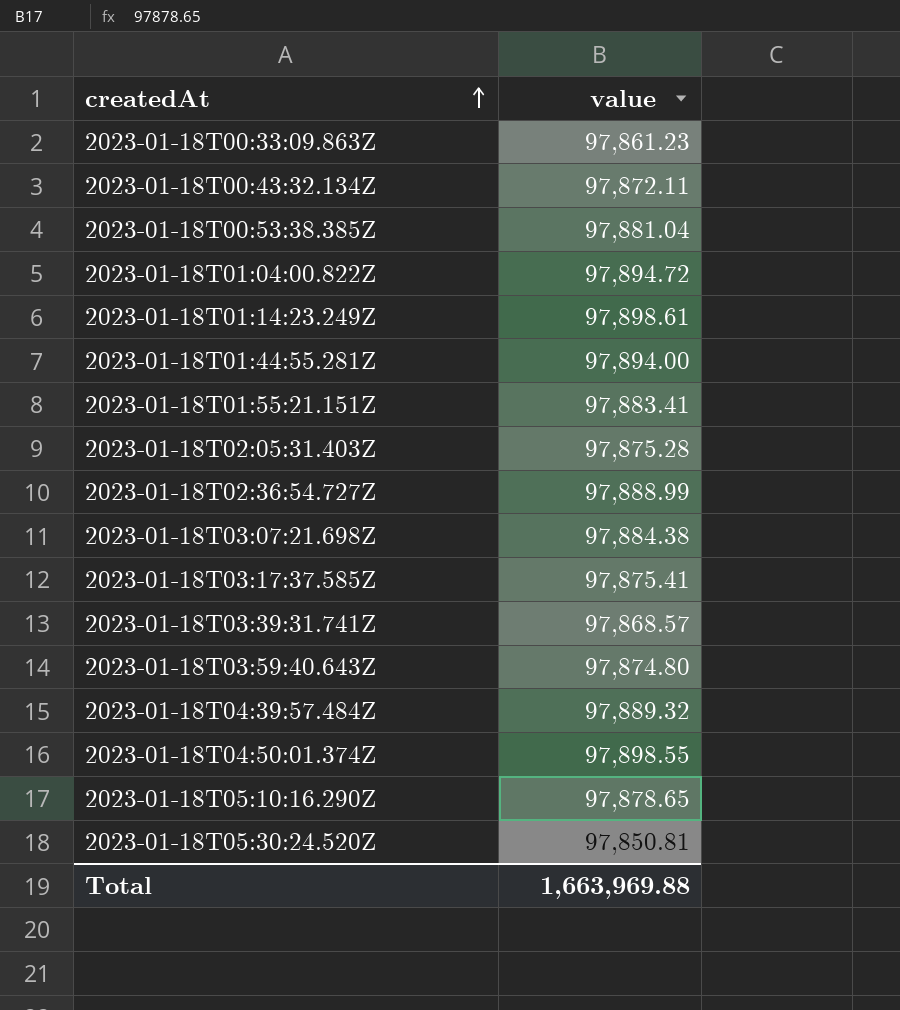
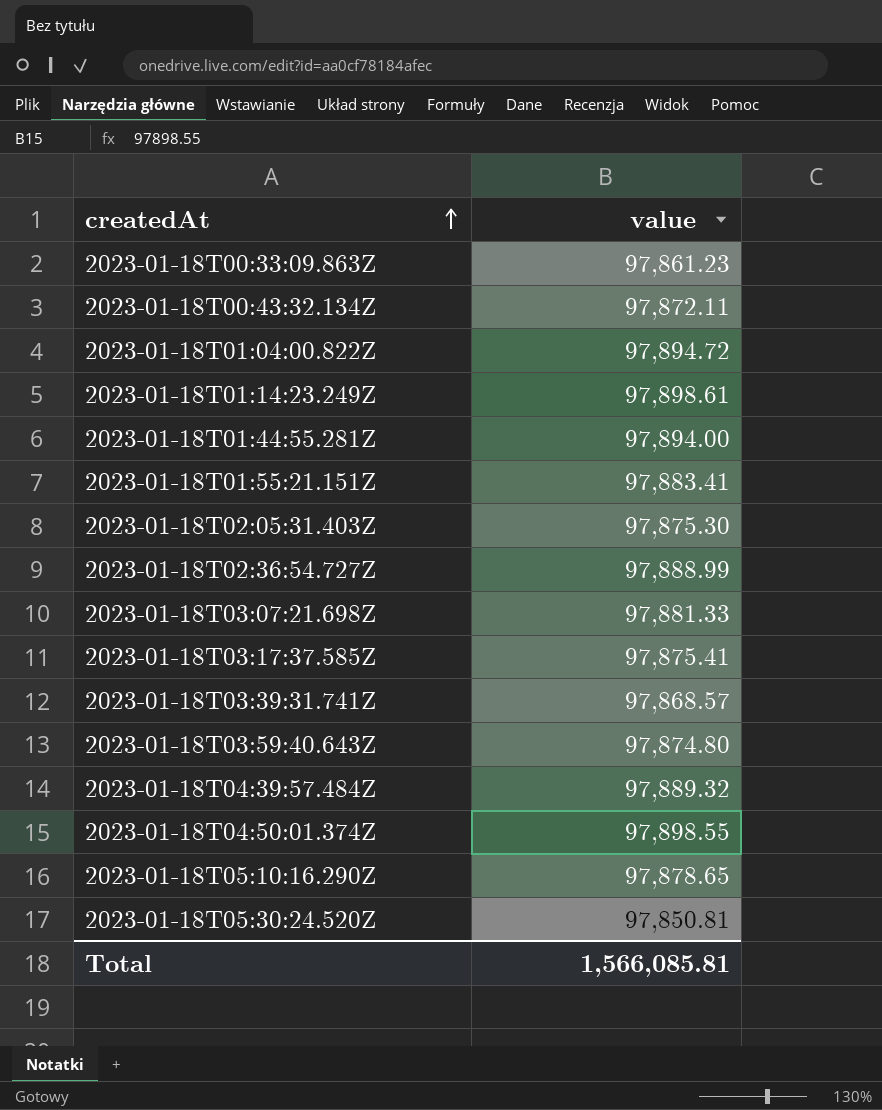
row 2023-01-18T00:53:38.385Z: 97,881.04 -> none
2023-01-18T02:05:31.403Z | value: 97,875.28 -> 97,875.30
2023-01-18T03:07:21.698Z | value: 97,884.38 -> 97,881.33
Total | value: 1,663,969.88 -> 1,566,085.81

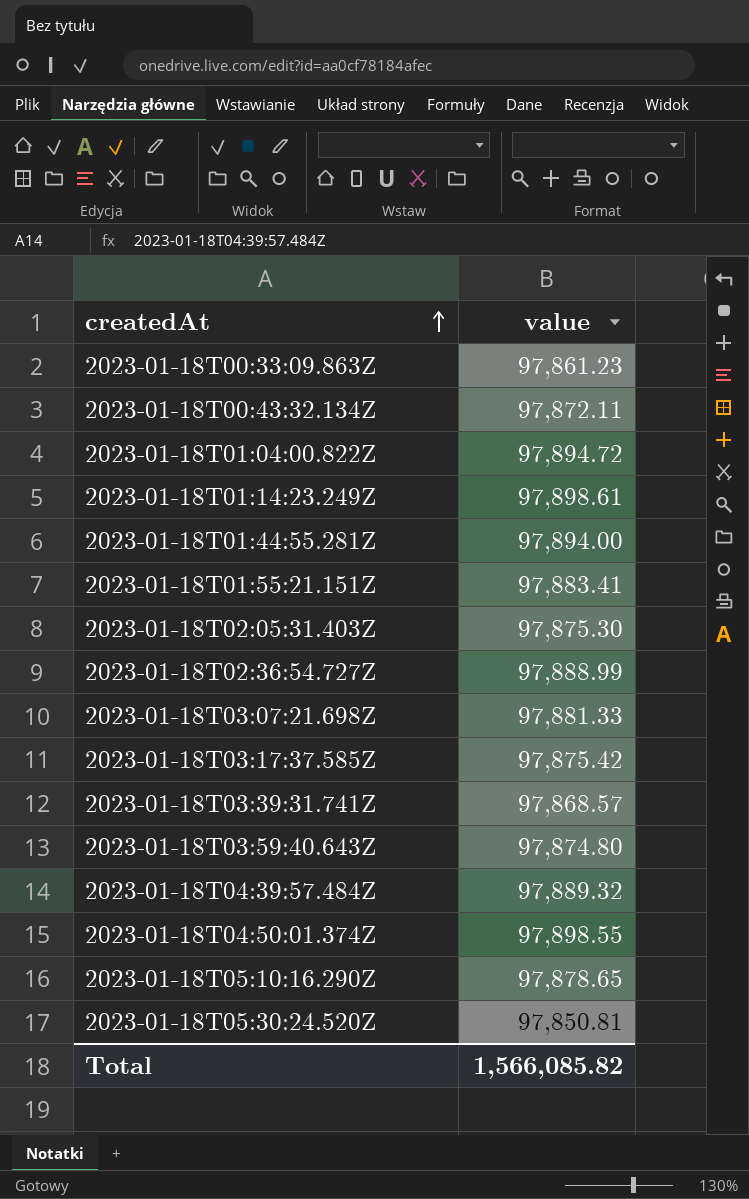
2023-01-18T03:17:37.585Z | value: 97,875.41 -> 97,875.42
Total | value: 1,566,085.81 -> 1,566,085.82

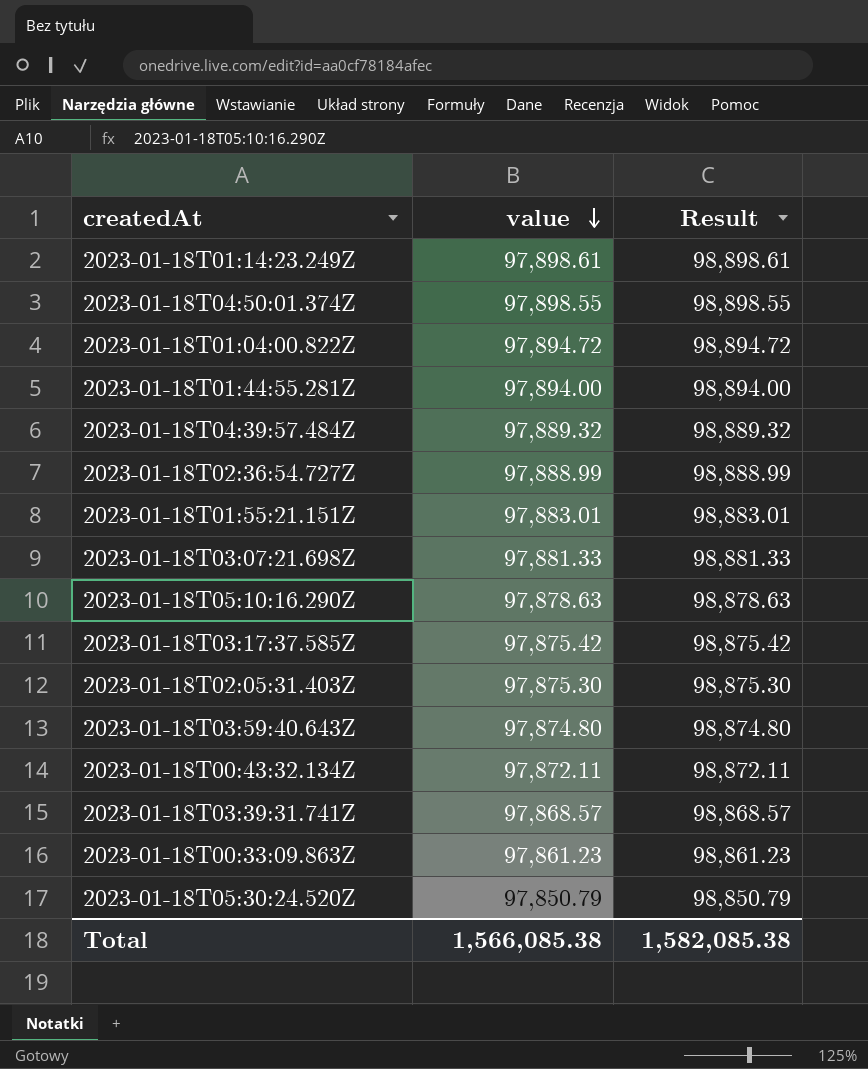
row order: createdAt ascending -> value descending
column Result | formula: none -> [value] + 1000
2023-01-18T01:55:21.151Z | value: 97,883.41 -> 97,883.01
2023-01-18T05:10:16.290Z | value: 97,878.65 -> 97,878.63
2023-01-18T05:30:24.520Z | value: 97,850.81 -> 97,850.79
Total | value: 1,566,085.82 -> 1,566,085.38

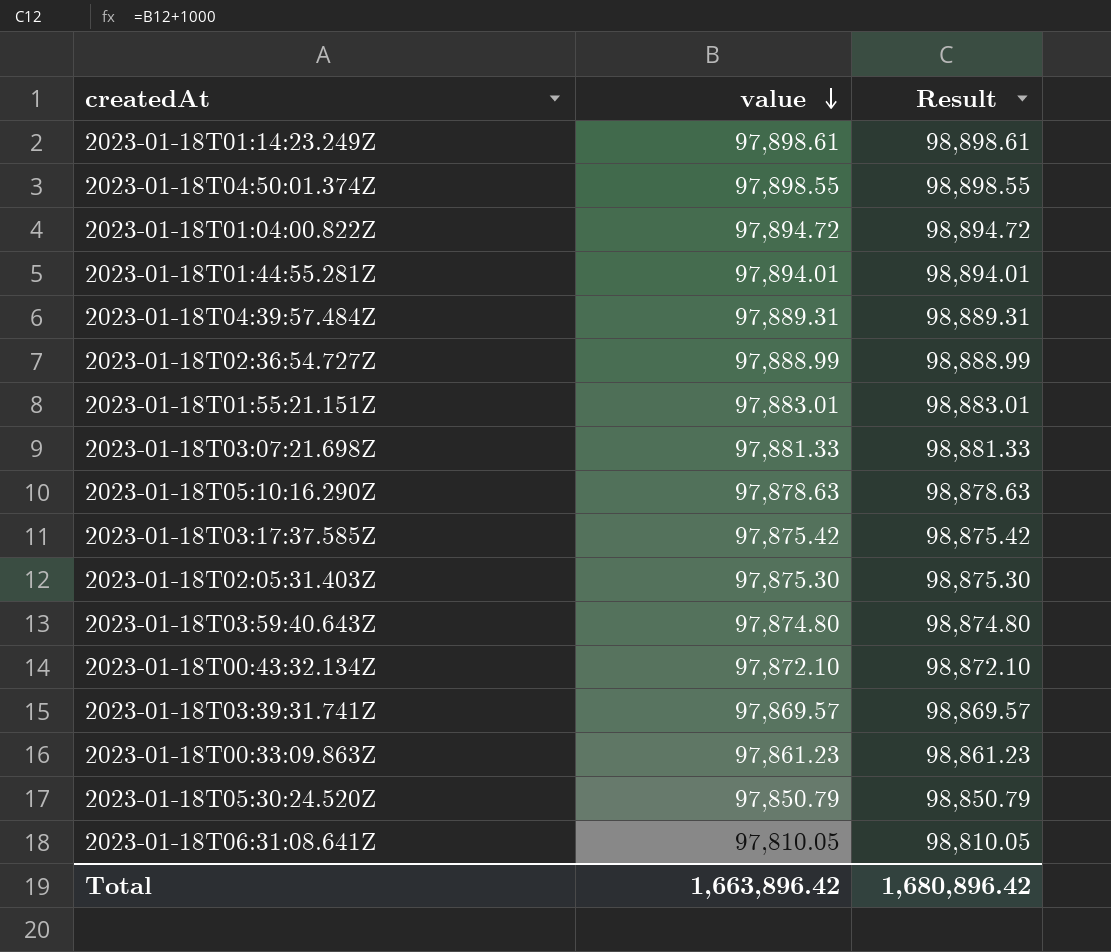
2023-01-18T01:44:55.281Z | value: 97,894.00 -> 97,894.01
2023-01-18T01:44:55.281Z | Result: 98,894.00 -> 98,894.01
2023-01-18T04:39:57.484Z | value: 97,889.32 -> 97,889.31
2023-01-18T04:39:57.484Z | Result: 98,889.32 -> 98,889.31
2023-01-18T00:43:32.134Z | value: 97,872.11 -> 97,872.10
2023-01-18T00:43:32.134Z | Result: 98,872.11 -> 98,872.10
2023-01-18T03:39:31.741Z | value: 97,868.57 -> 97,869.57
2023-01-18T03:39:31.741Z | Result: 98,868.57 -> 98,869.57
row 2023-01-18T06:31:08.641Z: none -> 97,810.05 | 98,810.05
Total | value: 1,566,085.38 -> 1,663,896.42
Total | Result: 1,582,085.38 -> 1,680,896.42

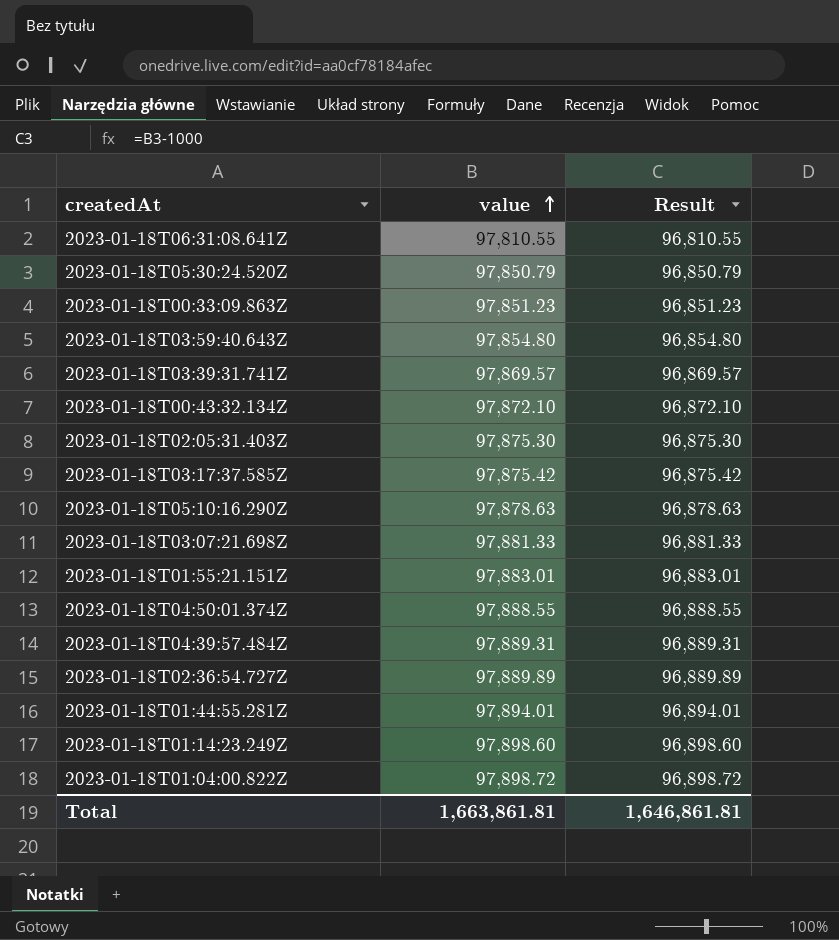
row order: value descending -> value ascending
column Result | formula: [value] + 1000 -> [value] - 1000
2023-01-18T06:31:08.641Z | value: 97,810.05 -> 97,810.55
2023-01-18T00:33:09.863Z | value: 97,861.23 -> 97,851.23
2023-01-18T03:59:40.643Z | value: 97,874.80 -> 97,854.80
2023-01-18T04:50:01.374Z | value: 97,898.55 -> 97,888.55
2023-01-18T02:36:54.727Z | value: 97,888.99 -> 97,889.89
2023-01-18T01:14:23.249Z | value: 97,898.61 -> 97,898.60
2023-01-18T01:04:00.822Z | value: 97,894.72 -> 97,898.72
Total | value: 1,663,896.42 -> 1,663,861.81
Total | Result: 1,680,896.42 -> 1,646,861.81

